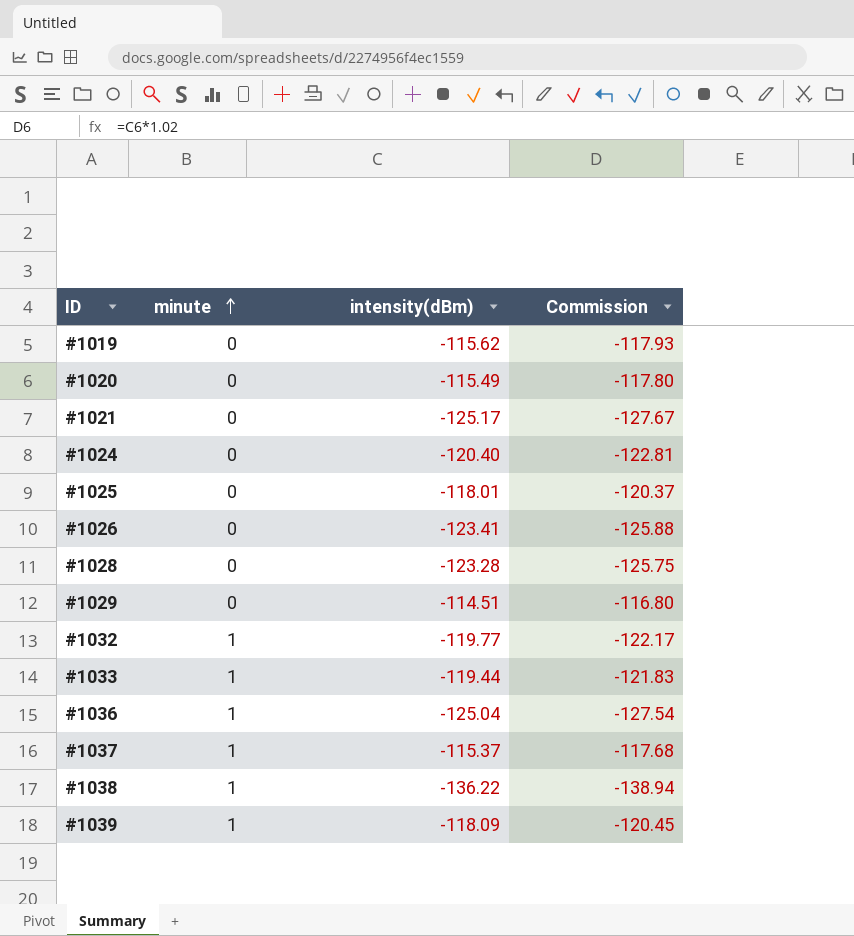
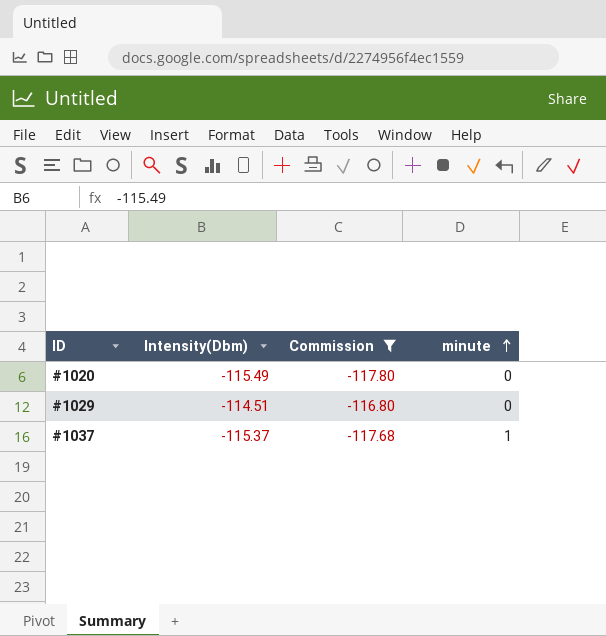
filter: none -> Commission >= -117.80
column name: intensity(dBm) -> Intensity(Dbm)
column minute | position: 2 -> 4

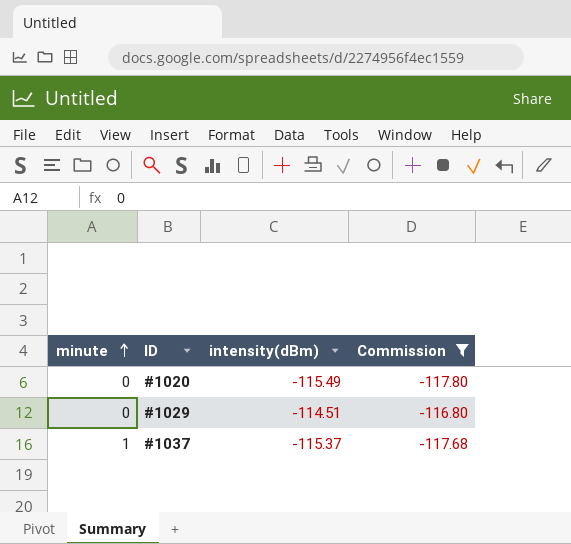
column minute | position: 4 -> 1
column name: Intensity(Dbm) -> intensity(dBm)

